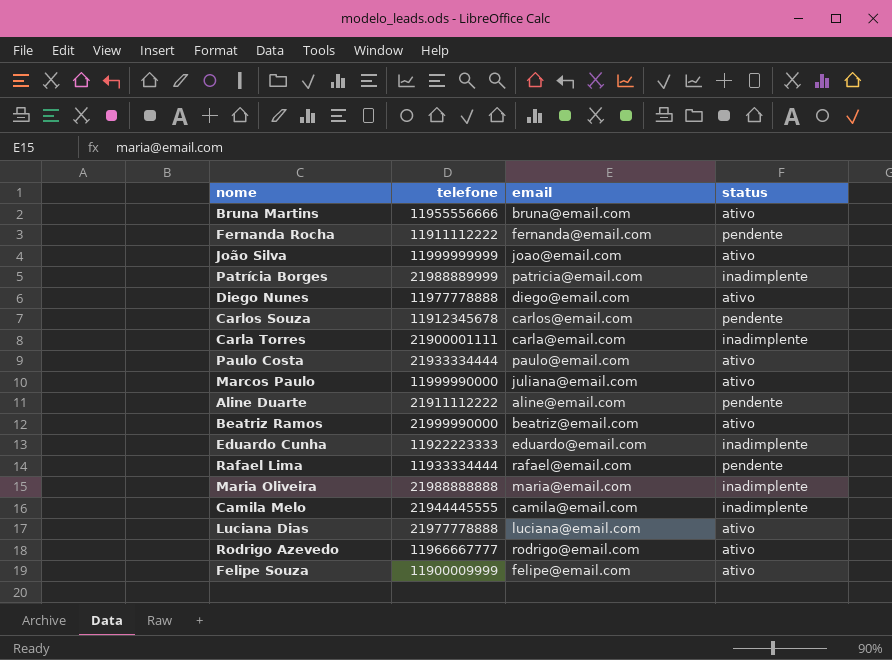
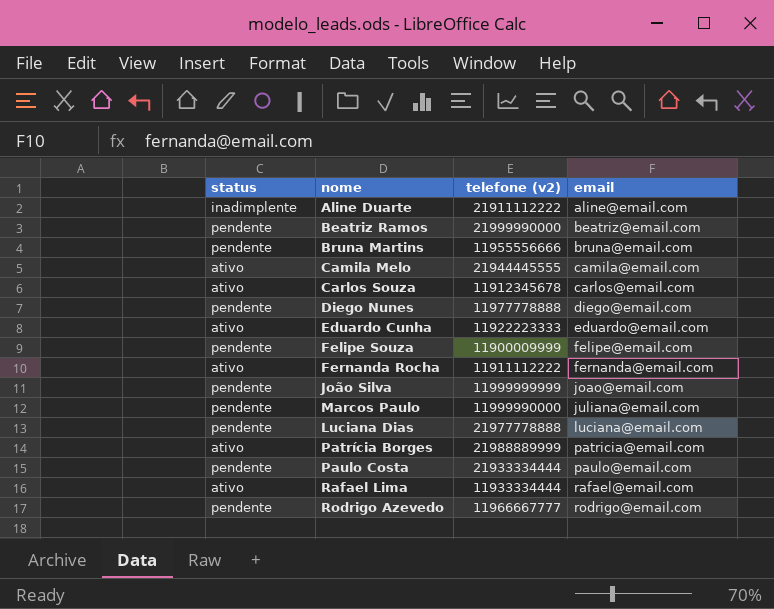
row order: none -> email ascending
column status | position: 4 -> 1
column name: telefone -> telefone (v2)
row Carla Torres: 21900001111 | carla@email.com | inadimplente -> none
row Maria Oliveira: 21988888888 | maria@email.com | inadimplente -> none
Aline Duarte | status: pendente -> inadimplente
Beatriz Ramos | status: ativo -> pendente
Bruna Martins | status: ativo -> pendente
Camila Melo | status: inadimplente -> ativo
Carlos Souza | status: pendente -> ativo
Diego Nunes | status: ativo -> pendente
Eduardo Cunha | status: inadimplente -> ativo
Felipe Souza | status: ativo -> pendente
Fernanda Rocha | status: pendente -> ativo
João Silva | status: ativo -> pendente
Marcos Paulo | status: ativo -> pendente
Luciana Dias | status: ativo -> pendente
Patrícia Borges | status: inadimplente -> ativo
Paulo Costa | status: ativo -> pendente
Rafael Lima | status: pendente -> ativo
Rodrigo Azevedo | status: ativo -> pendente

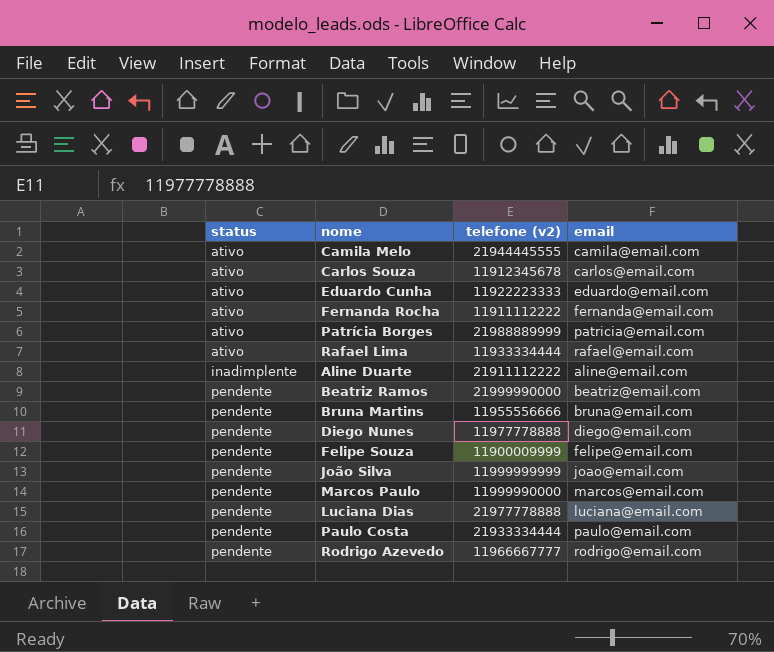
row order: email ascending -> status ascending
Marcos Paulo | email: juliana@email.com -> marcos@email.com

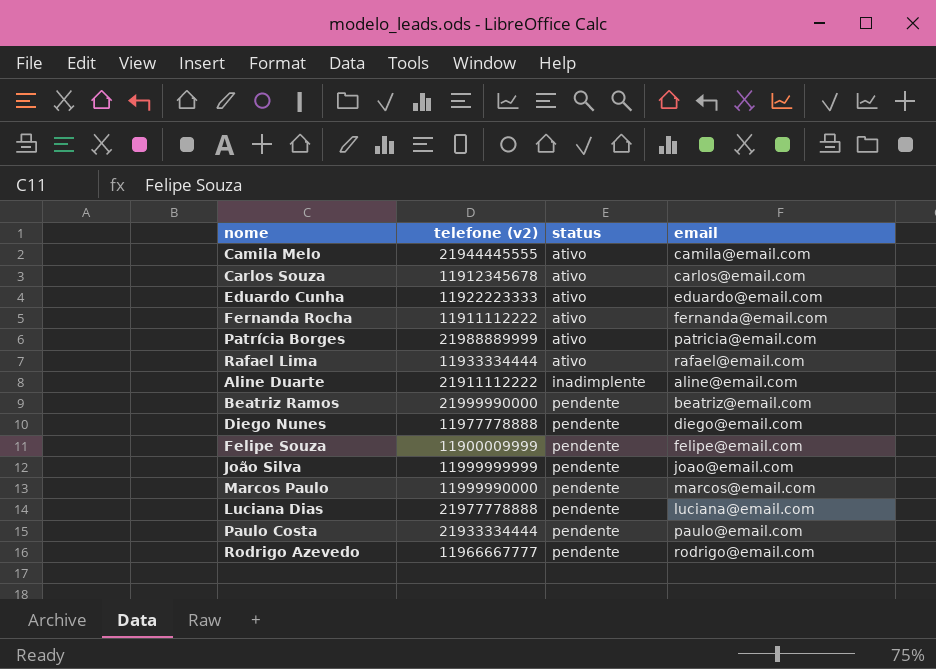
column status | position: 1 -> 3
row Bruna Martins: pendente | 11955556666 | bruna@email.com -> none

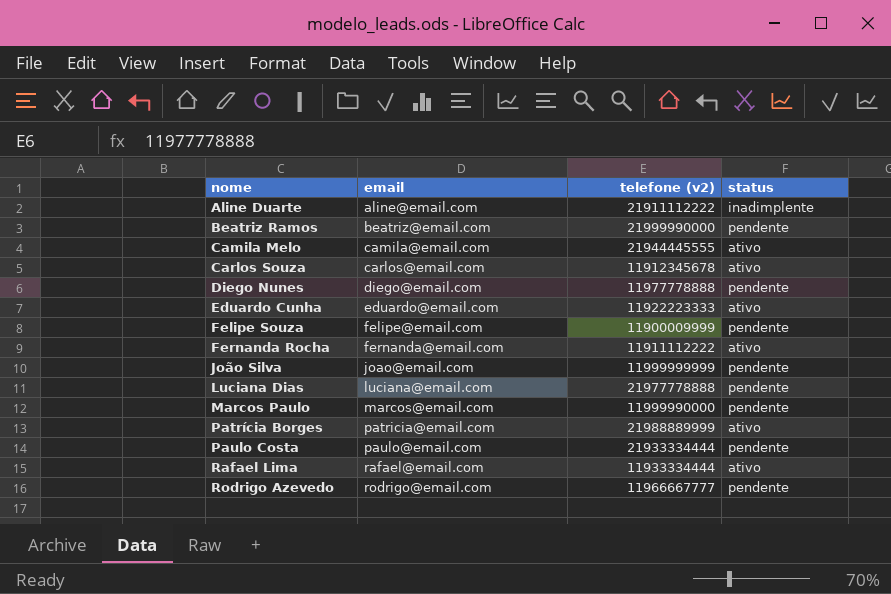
row order: status ascending -> nome ascending
column email | position: 4 -> 2

